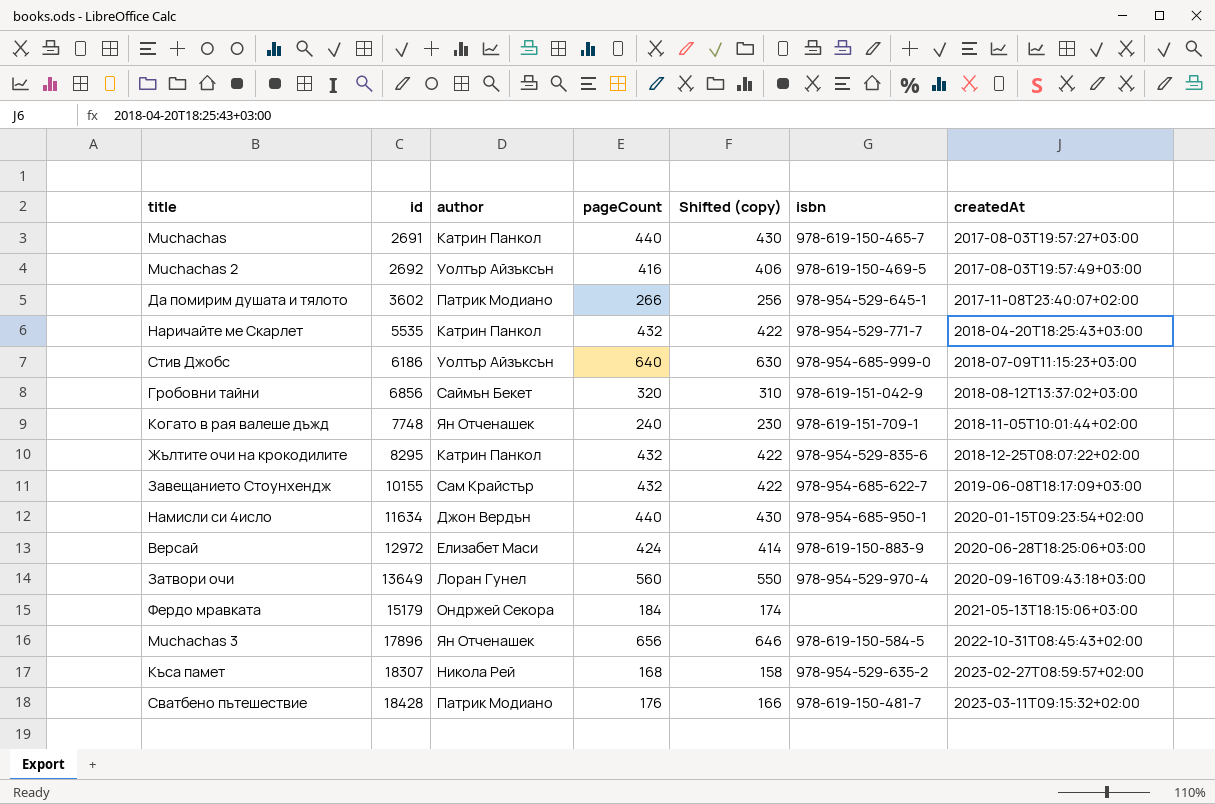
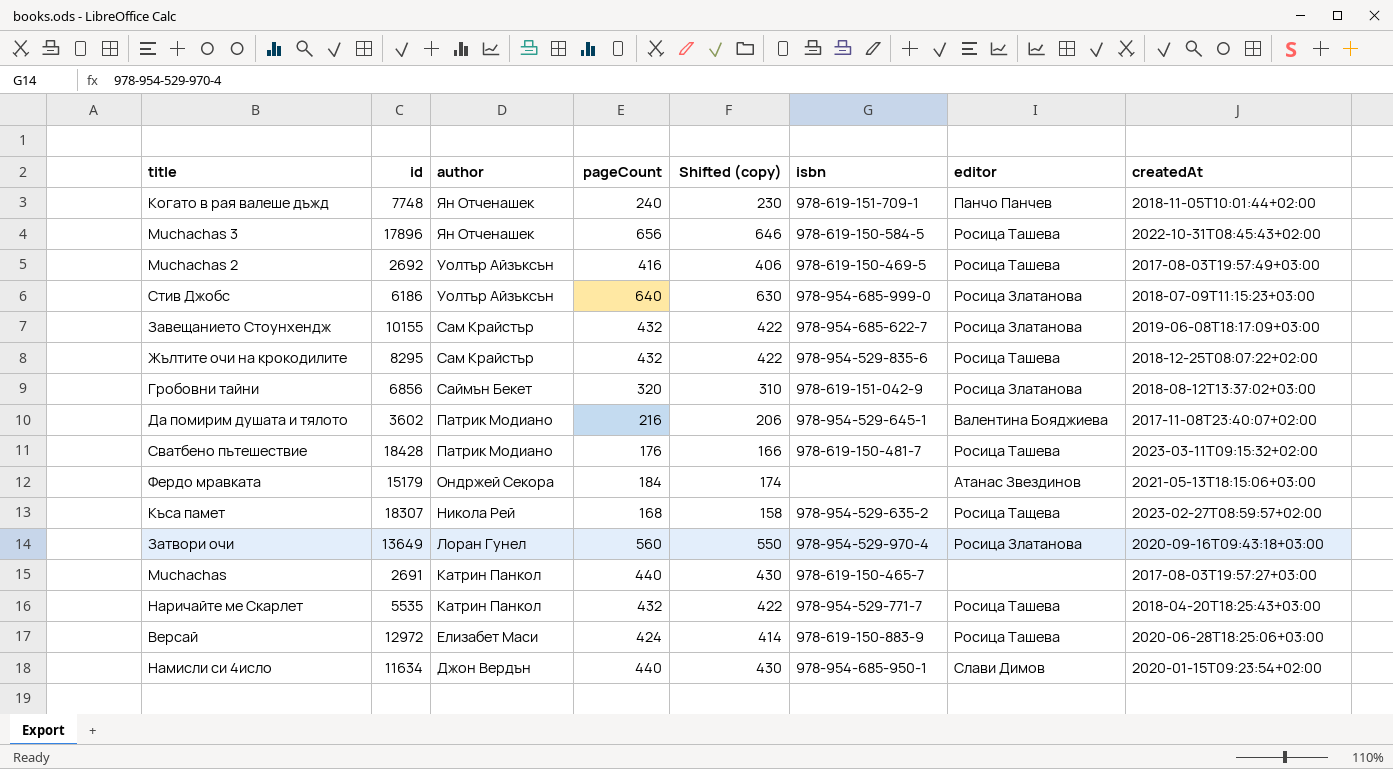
row order: id ascending -> author descending
column editor | position: none -> 7
Жълтите очи на крокодилите | author: Катрин Панкол -> Сам Крайстър
Да помирим душата и тялото | pageCount: 266 -> 216
Да помирим душата и тялото | Shifted (copy): 256 -> 206

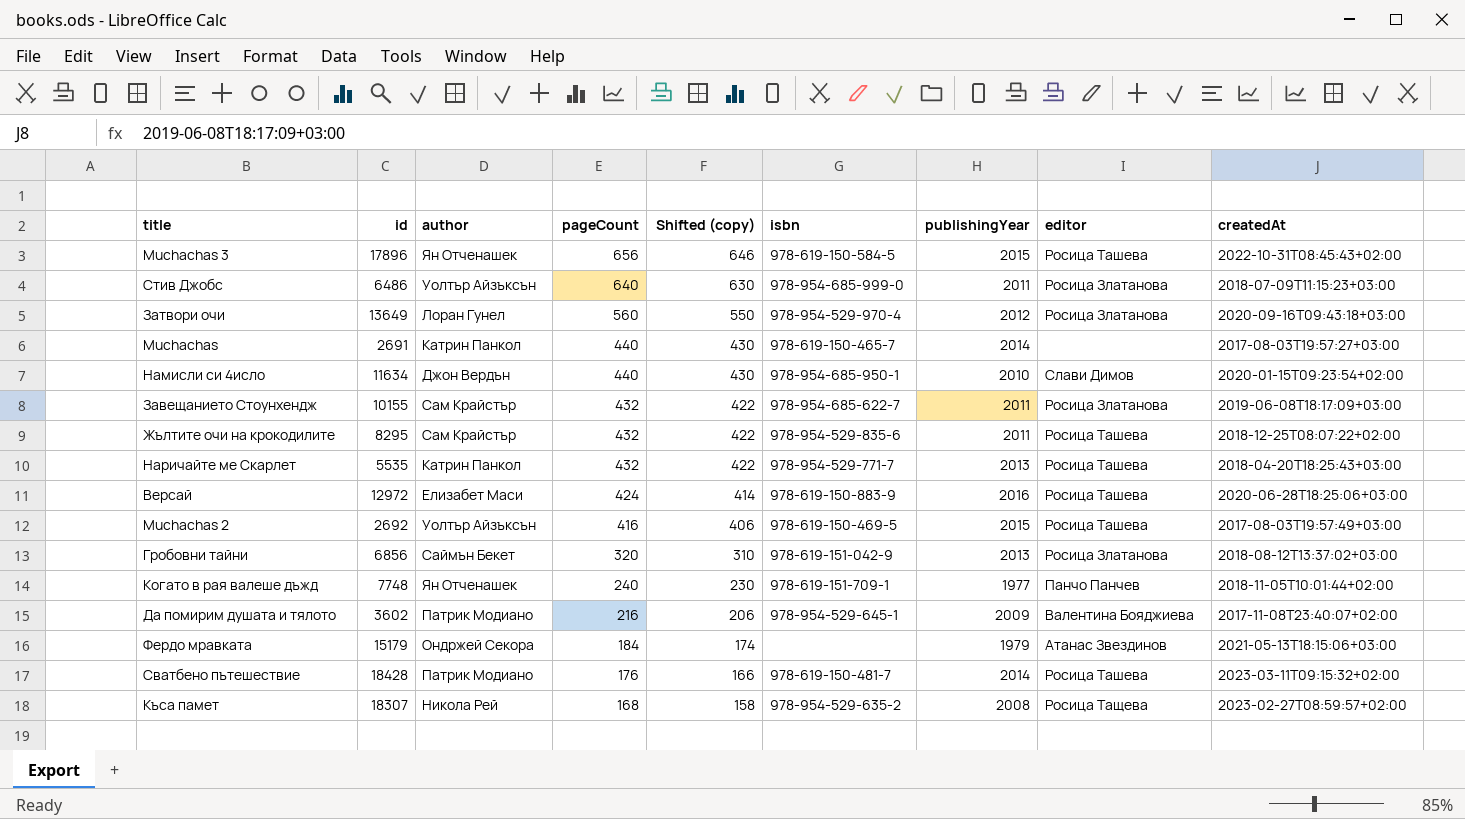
row order: author descending -> pageCount descending
column publishingYear | position: none -> 7
Стив Джобс | id: 6186 -> 6486

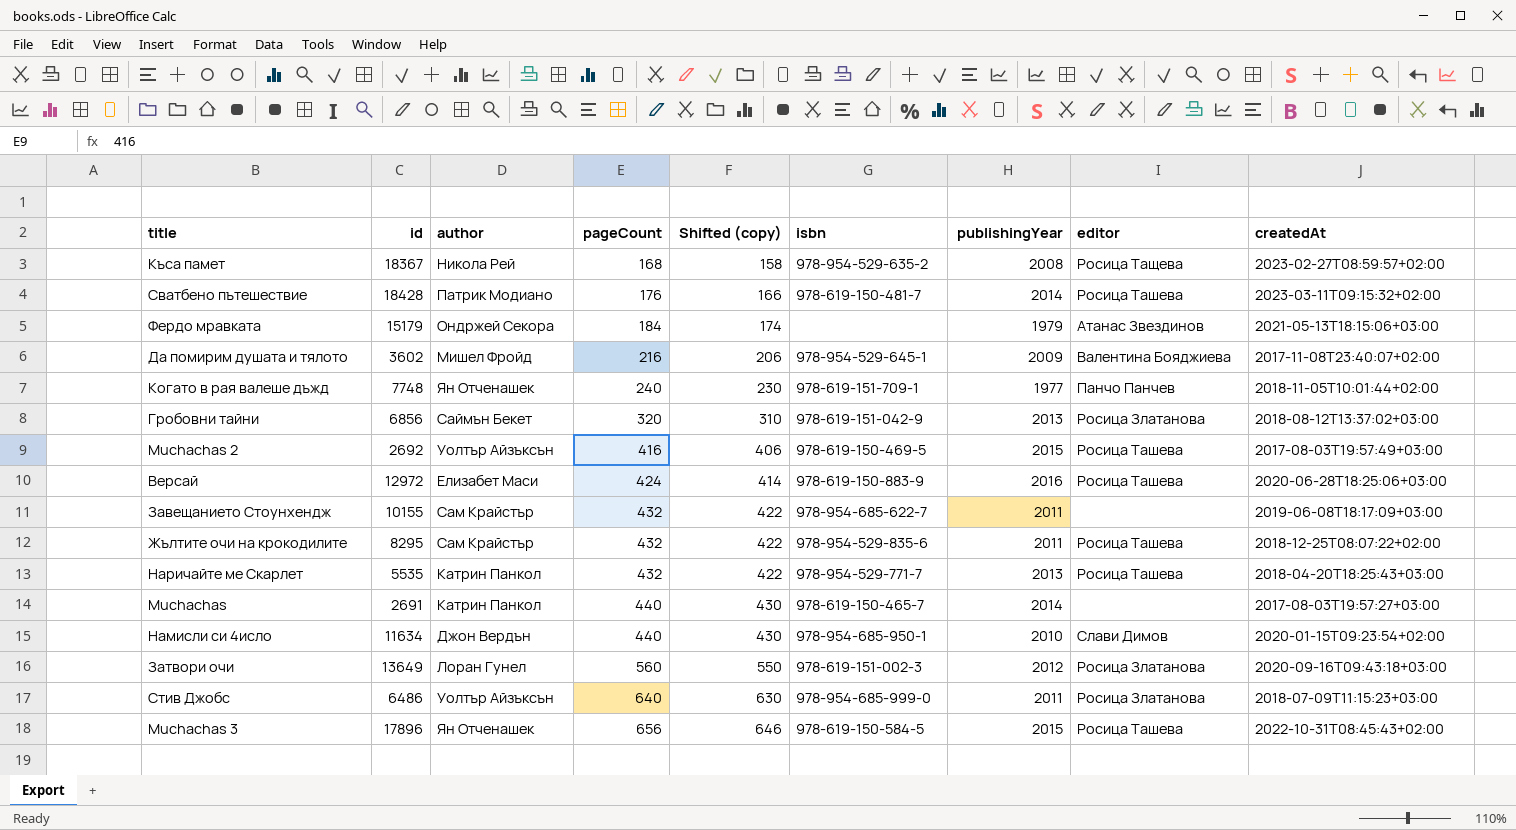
row order: pageCount descending -> pageCount ascending
Къса памет | id: 18307 -> 18367
Да помирим душата и тялото | author: Патрик Модиано -> Мишел Фройд
Завещанието Стоунхендж | editor: Росица Златанова -> none
Затвори очи | isbn: 978-954-529-970-4 -> 978-619-151-002-3

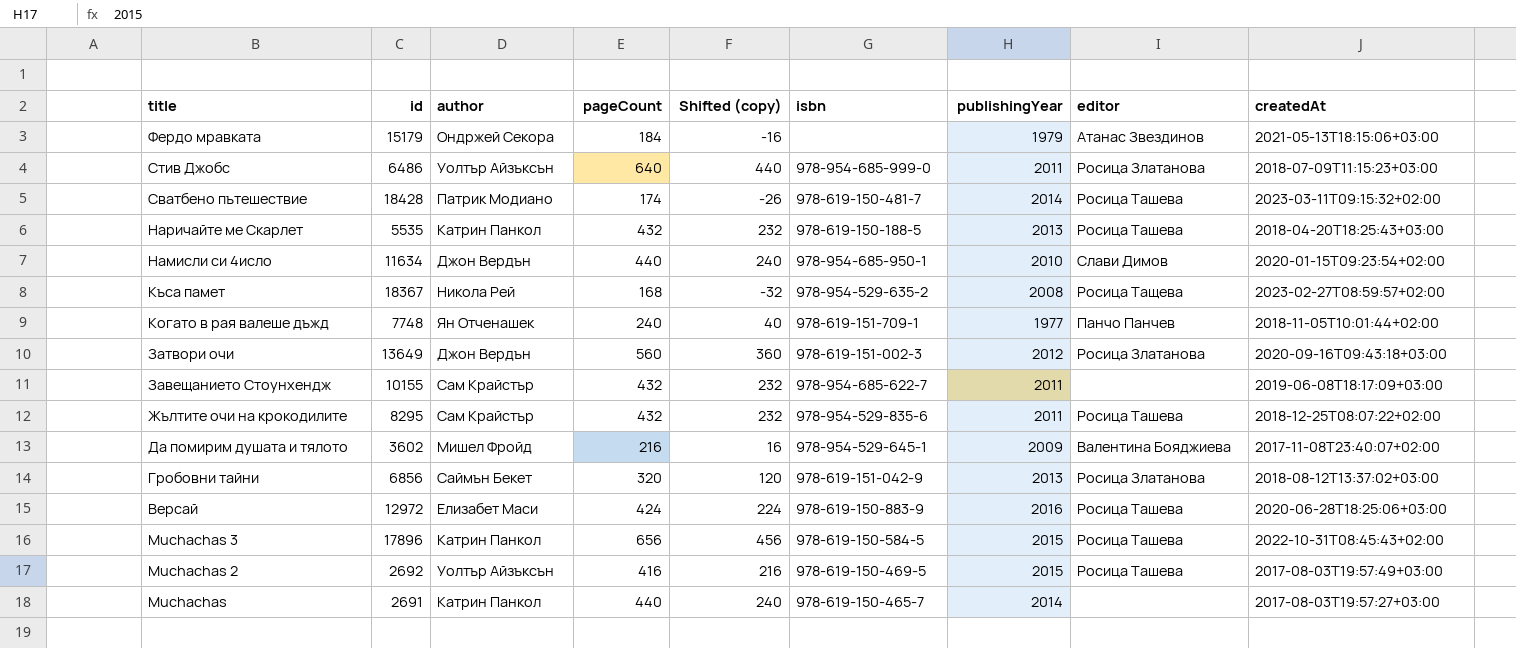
row order: pageCount ascending -> title descending
column Shifted (copy) | formula: [pageCount] - 10 -> [pageCount] - 200
Сватбено пътешествие | pageCount: 176 -> 174
Наричайте ме Скарлет | isbn: 978-954-529-771-7 -> 978-619-150-188-5
Затвори очи | author: Лоран Гунел -> Джон Вердън
Muchachas 3 | author: Ян Отченашек -> Катрин Панкол

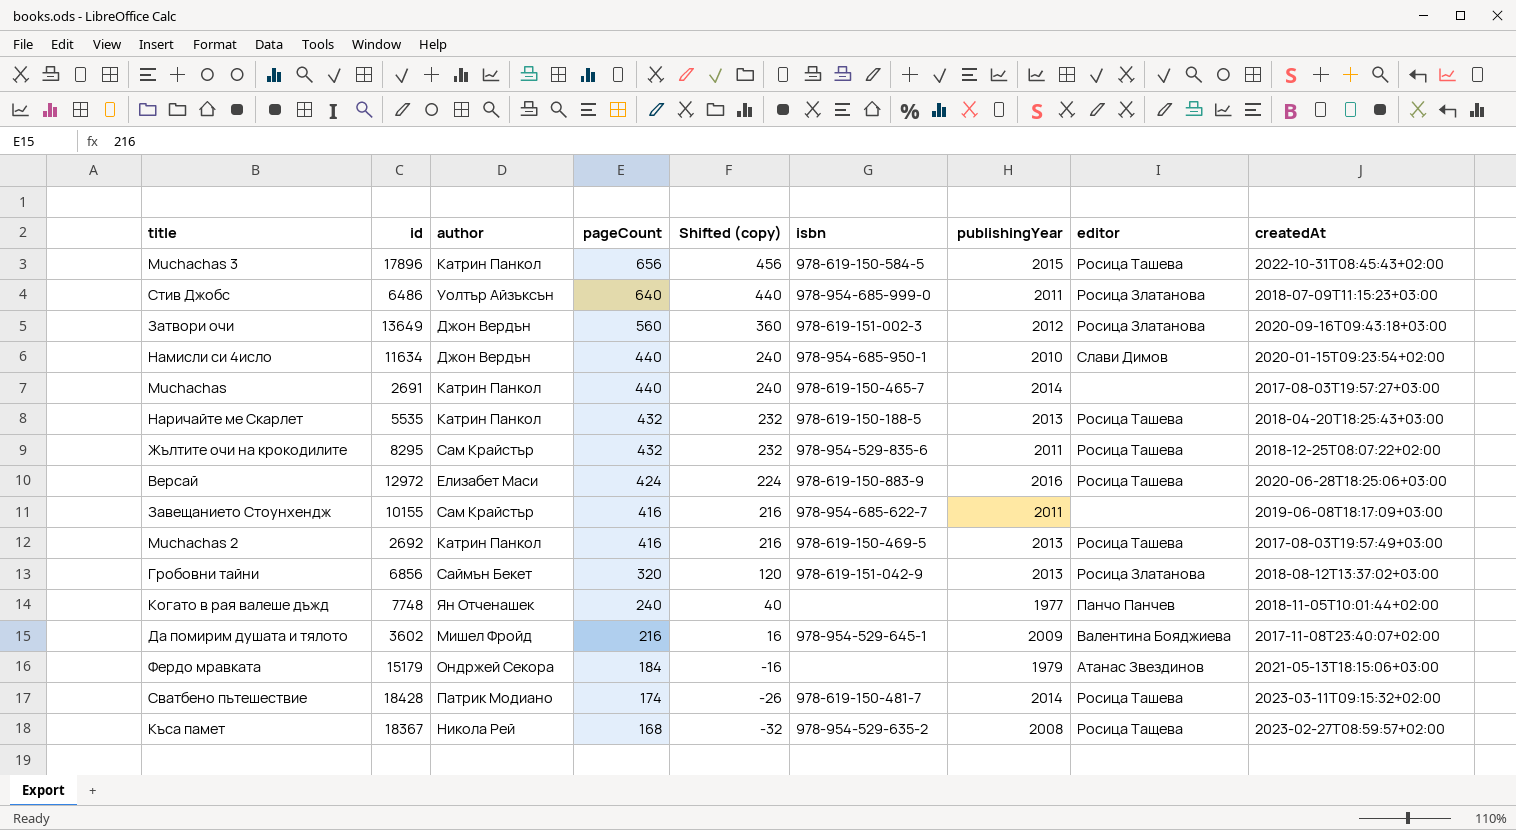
row order: title descending -> pageCount descending
Завещанието Стоунхендж | pageCount: 432 -> 416
Завещанието Стоунхендж | Shifted (copy): 232 -> 216
Muchachas 2 | author: Уолтър Айзъксън -> Катрин Панкол
Muchachas 2 | publishingYear: 2015 -> 2013
Когато в рая валеше дъжд | isbn: 978-619-151-709-1 -> none

